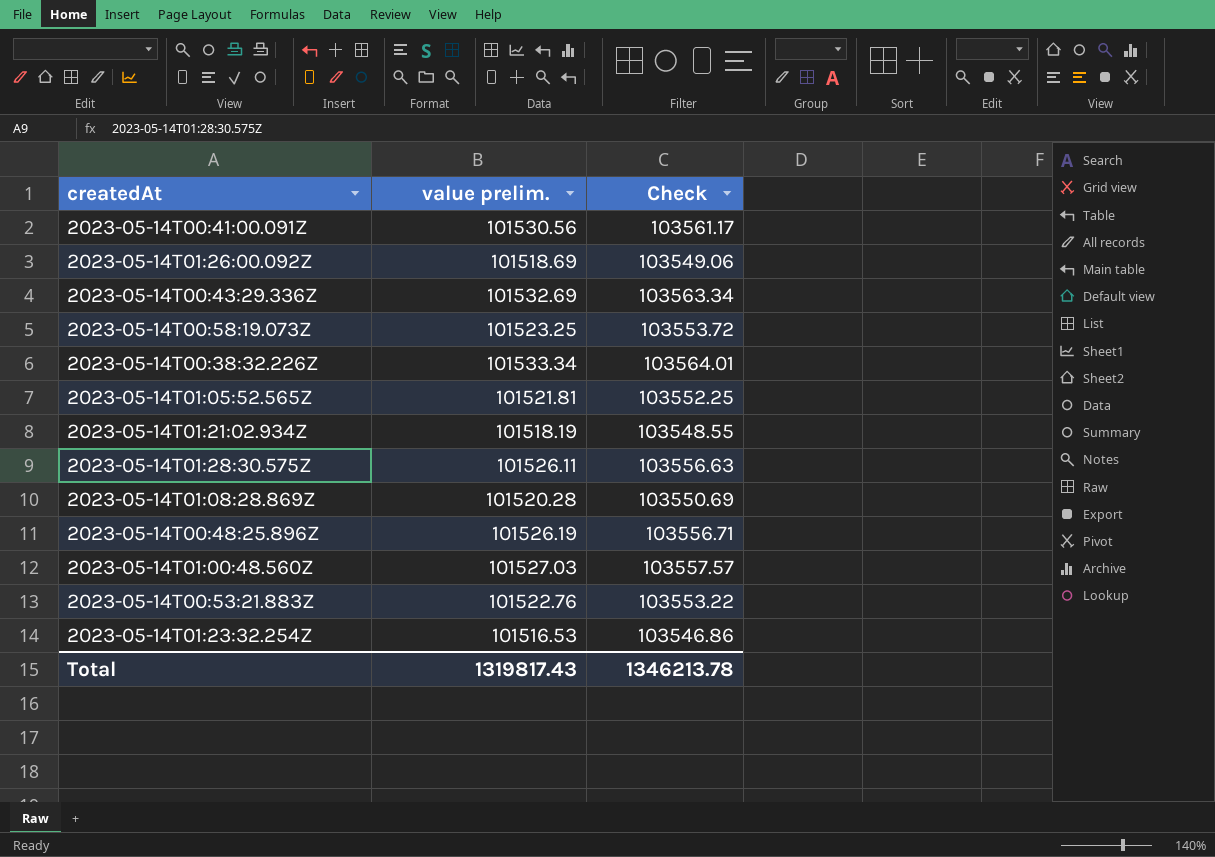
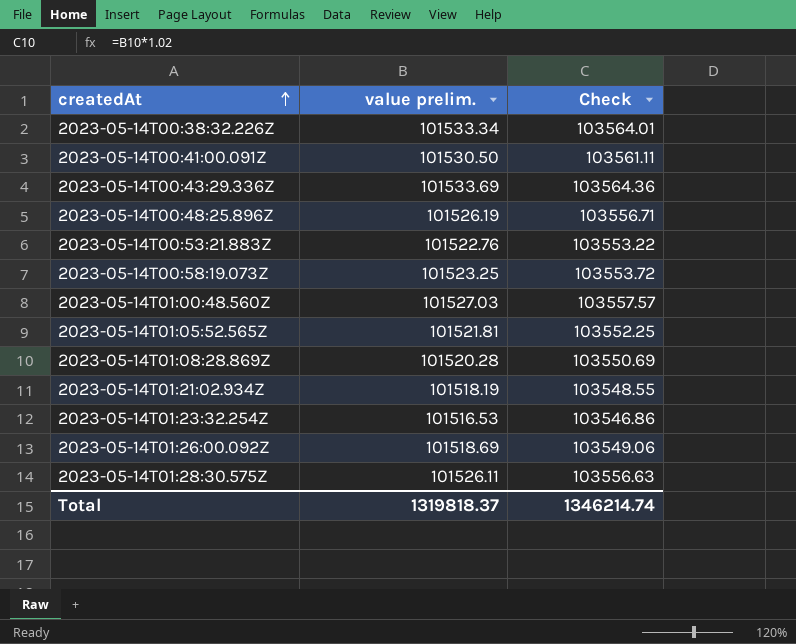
row order: none -> createdAt ascending
2023-05-14T00:41:00.091Z | value prelim.: 101530.56 -> 101530.50
2023-05-14T00:41:00.091Z | Check: 103561.17 -> 103561.11
2023-05-14T00:43:29.336Z | value prelim.: 101532.69 -> 101533.69
2023-05-14T00:43:29.336Z | Check: 103563.34 -> 103564.36
Total | value prelim.: 1319817.43 -> 1319818.37
Total | Check: 1346213.78 -> 1346214.74

